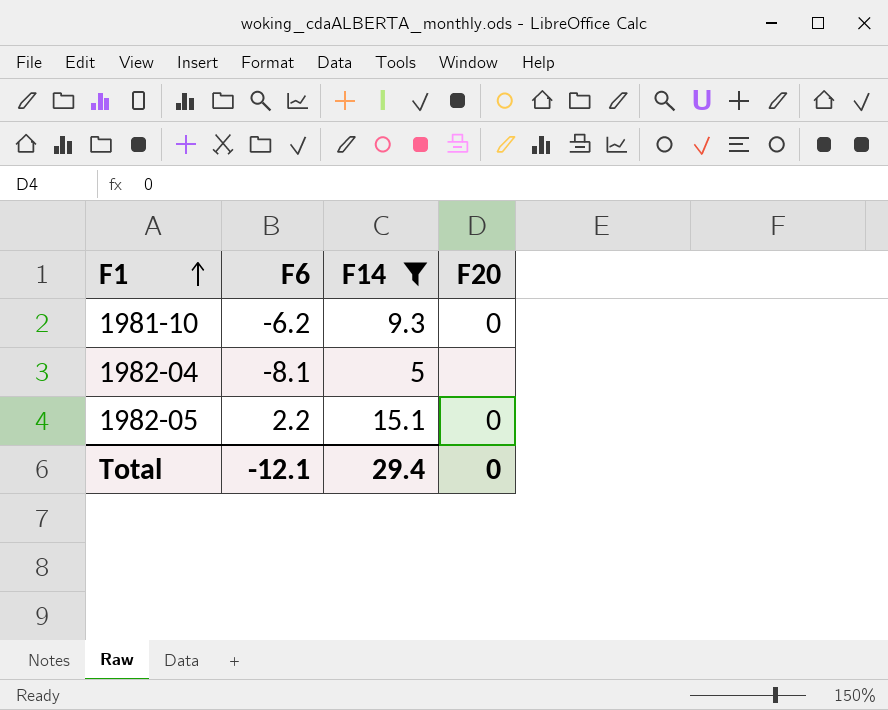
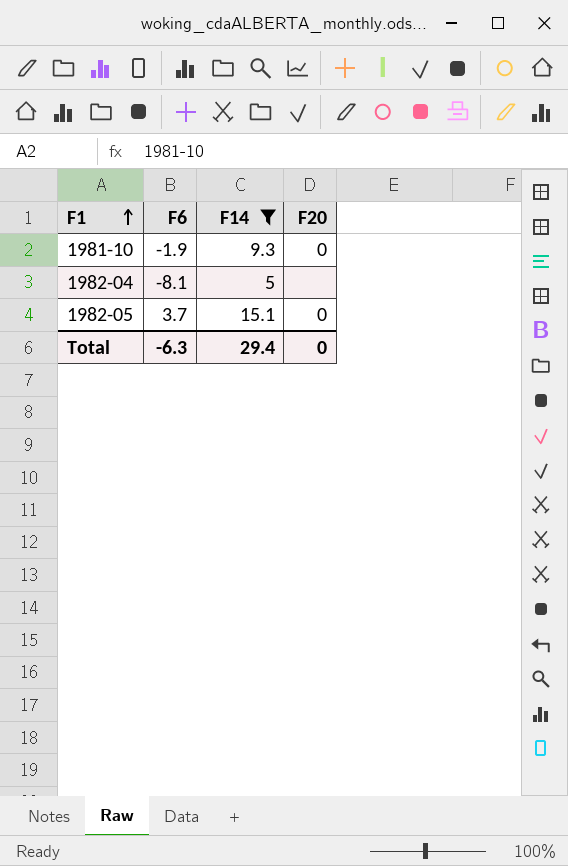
1981-10 | F6: -6.2 -> -1.9
1982-05 | F6: 2.2 -> 3.7
Total | F6: -12.1 -> -6.3

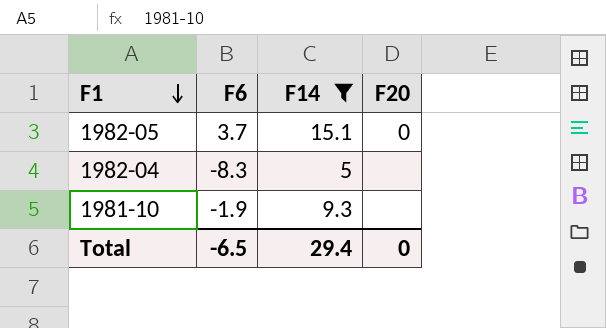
row order: F1 ascending -> F1 descending
1982-04 | F6: -8.1 -> -8.3
1981-10 | F20: 0 -> none
Total | F6: -6.3 -> -6.5

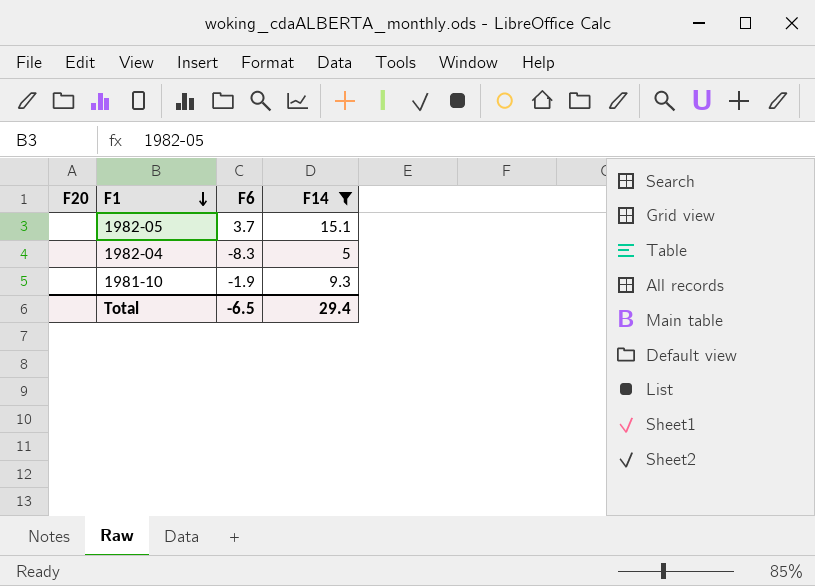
column F20 | position: 4 -> 1
1982-05 | F20: 0 -> none
Total | F20: 0 -> none

